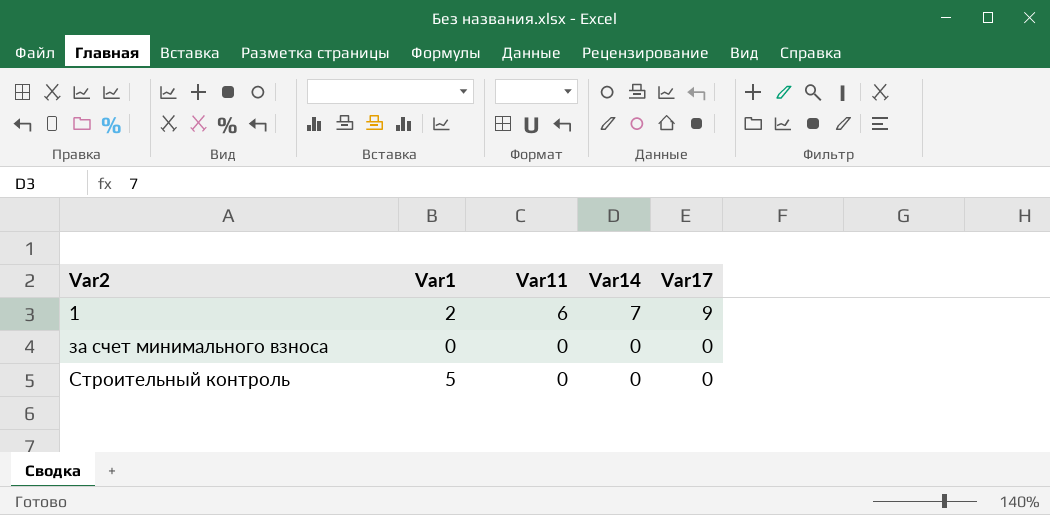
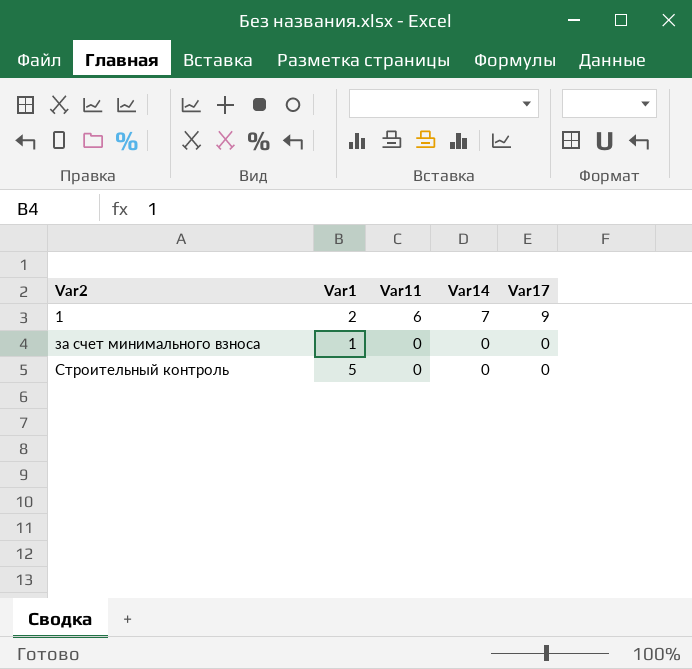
за счет минимального взноса | Var1: 0 -> 1

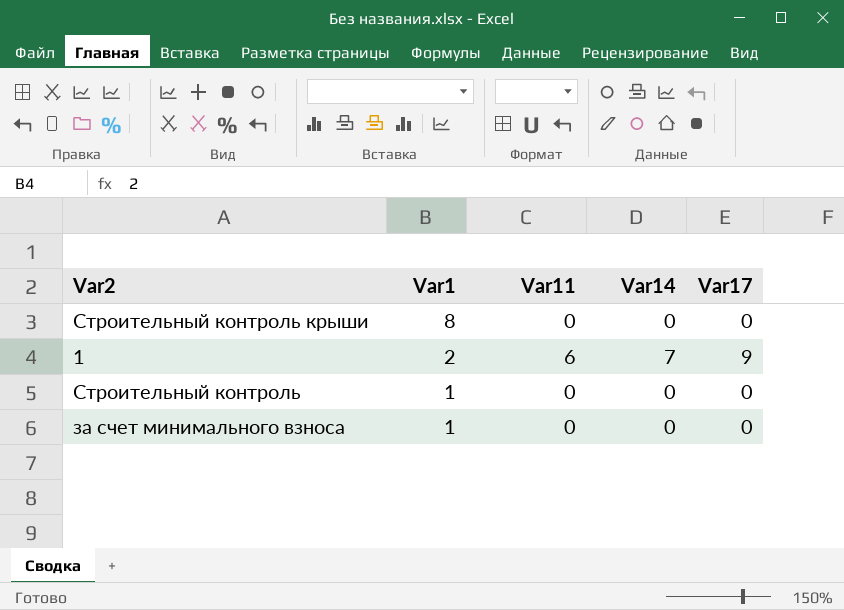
row order: Var2 ascending -> Var1 descending
row Строительный контроль крыши: none -> 8 | 0 | 0 | 0
Строительный контроль | Var1: 5 -> 1

